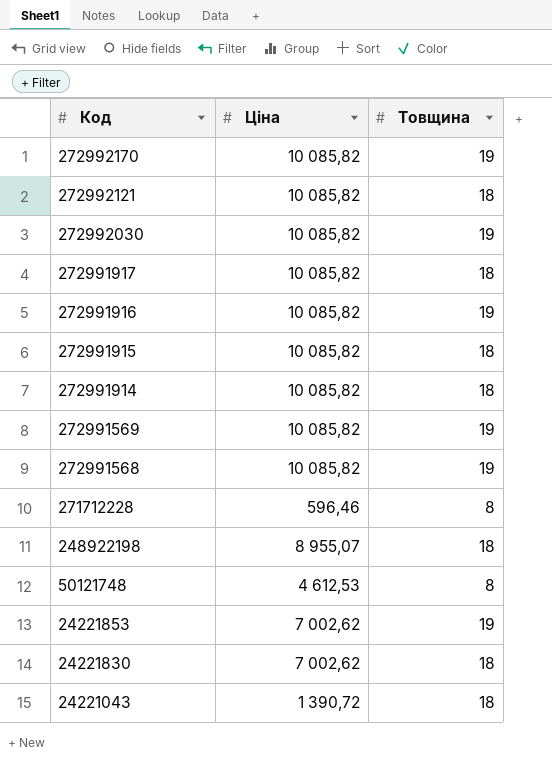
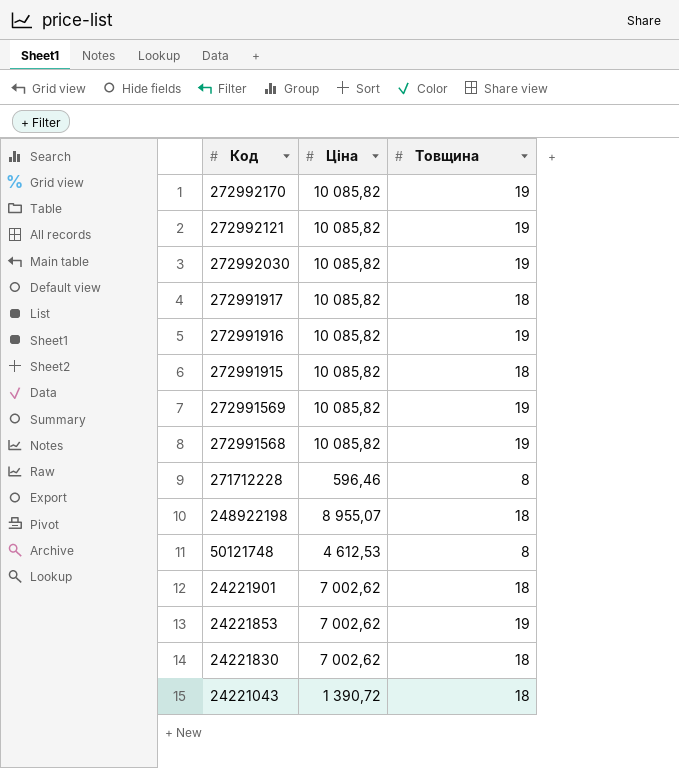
row 272991914: 10 085,82 | 18 -> none
272992121 | Товщина: 18 -> 19
row 24221901: none -> 7 002,62 | 18

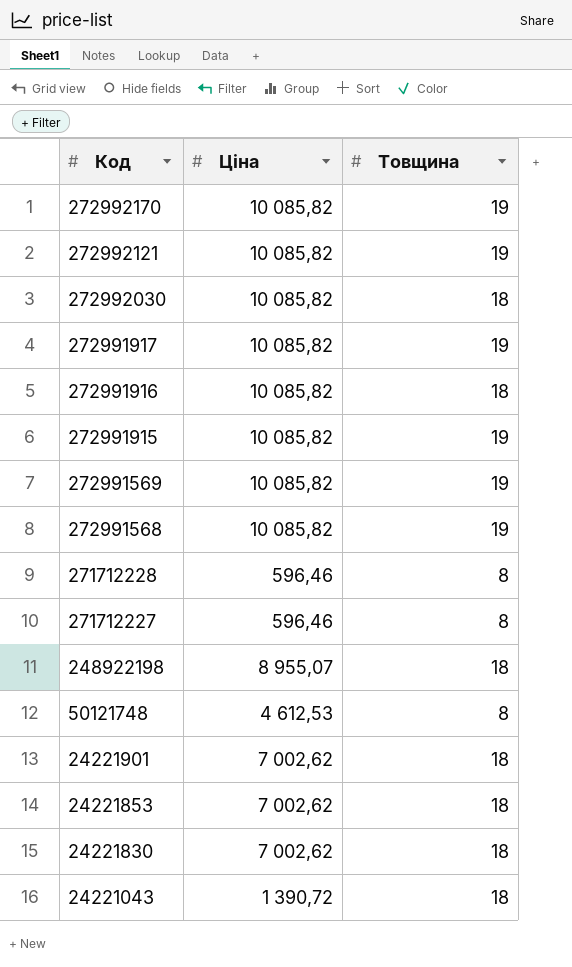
272992030 | Товщина: 19 -> 18
272991917 | Товщина: 18 -> 19
272991916 | Товщина: 19 -> 18
272991915 | Товщина: 18 -> 19
row 271712227: none -> 596,46 | 8
24221853 | Товщина: 19 -> 18

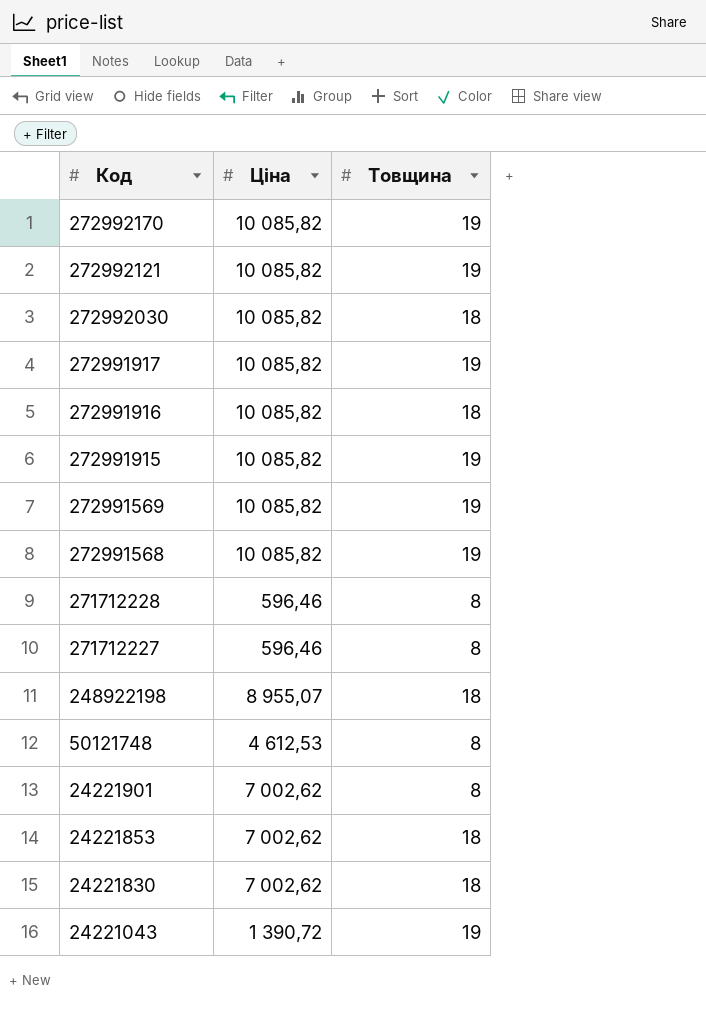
24221901 | Товщина: 18 -> 8
24221043 | Товщина: 18 -> 19

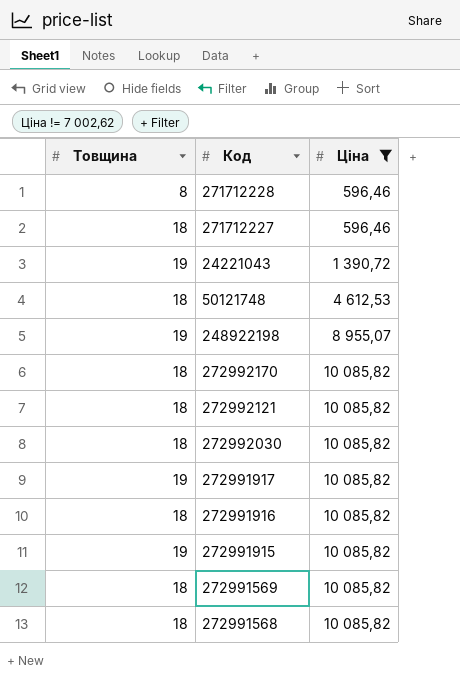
filter: none -> Ціна != 7 002,62
row order: Код descending -> Ціна ascending
column Товщина | position: 3 -> 1
271712227 | Товщина: 8 -> 18
50121748 | Товщина: 8 -> 18
248922198 | Товщина: 18 -> 19
272992170 | Товщина: 19 -> 18
272992121 | Товщина: 19 -> 18
272991569 | Товщина: 19 -> 18
272991568 | Товщина: 19 -> 18

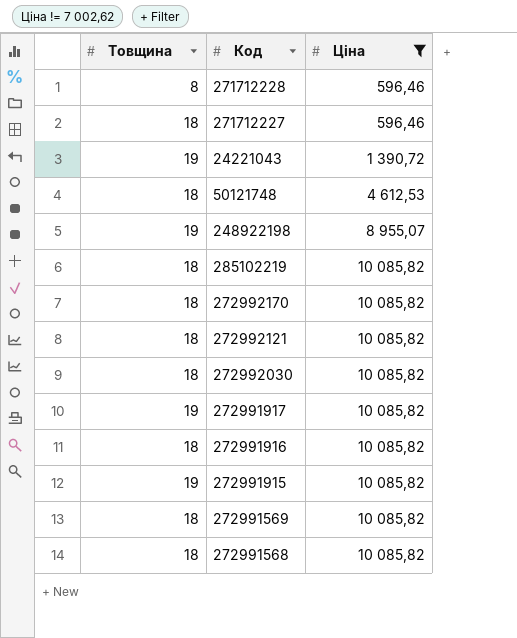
row 285102219: none -> 18 | 10 085,82

